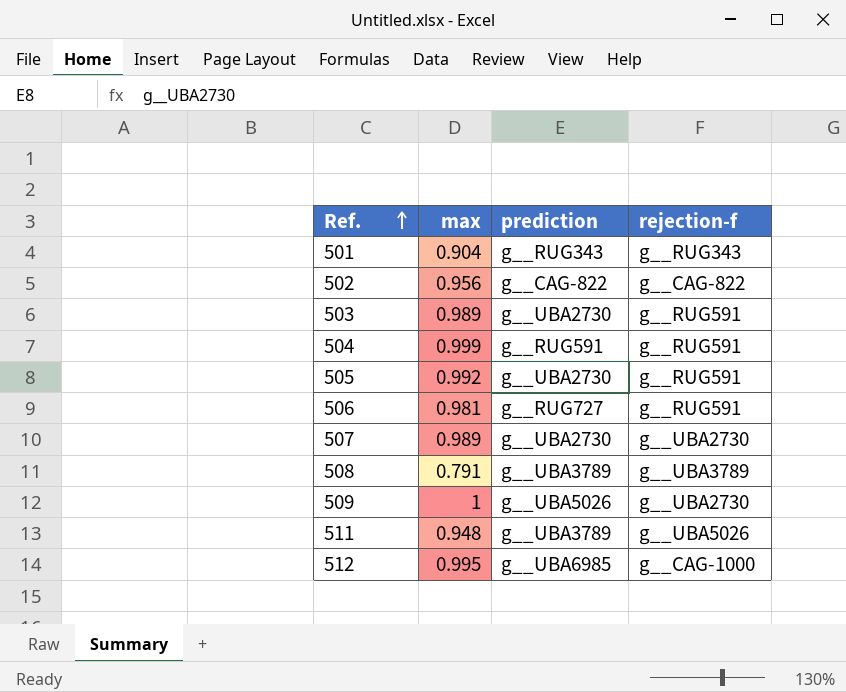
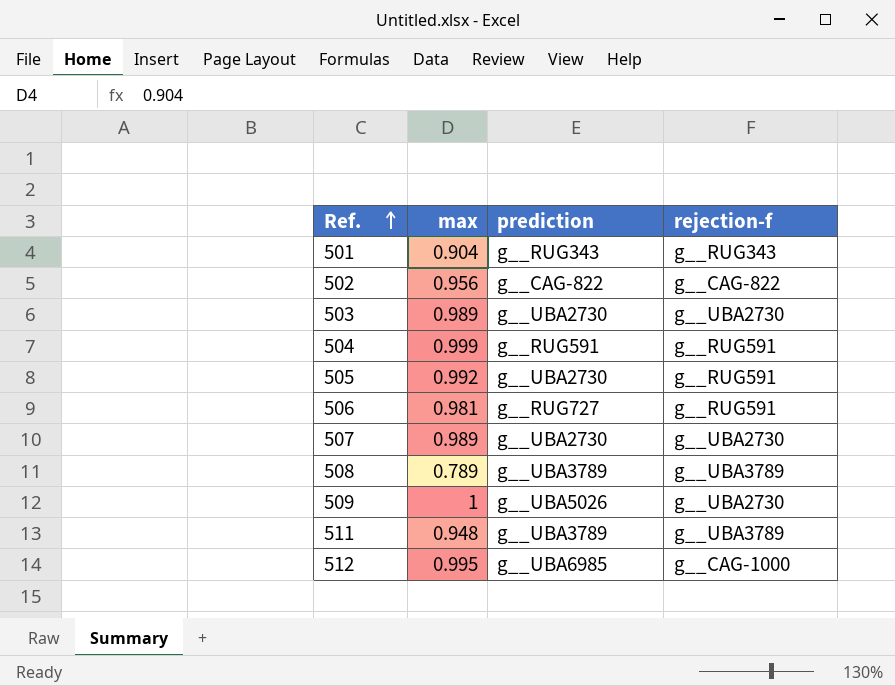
503 | rejection-f: g__RUG591 -> g__UBA2730
508 | max: 0.791 -> 0.789
511 | rejection-f: g__UBA5026 -> g__UBA3789

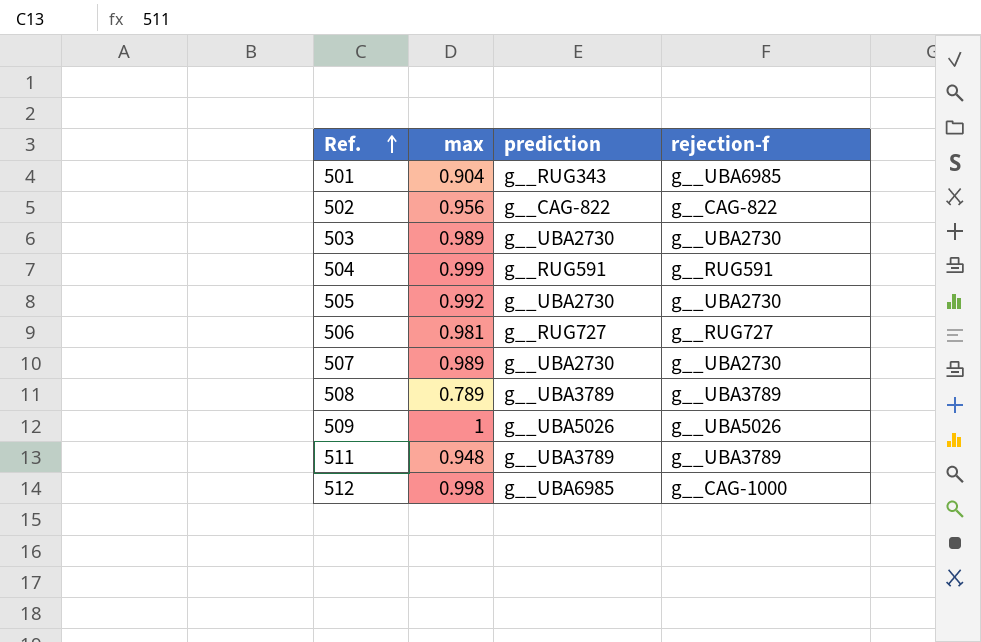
501 | rejection-f: g__RUG343 -> g__UBA6985
505 | rejection-f: g__RUG591 -> g__UBA2730
506 | rejection-f: g__RUG591 -> g__RUG727
509 | rejection-f: g__UBA2730 -> g__UBA5026
512 | max: 0.995 -> 0.998

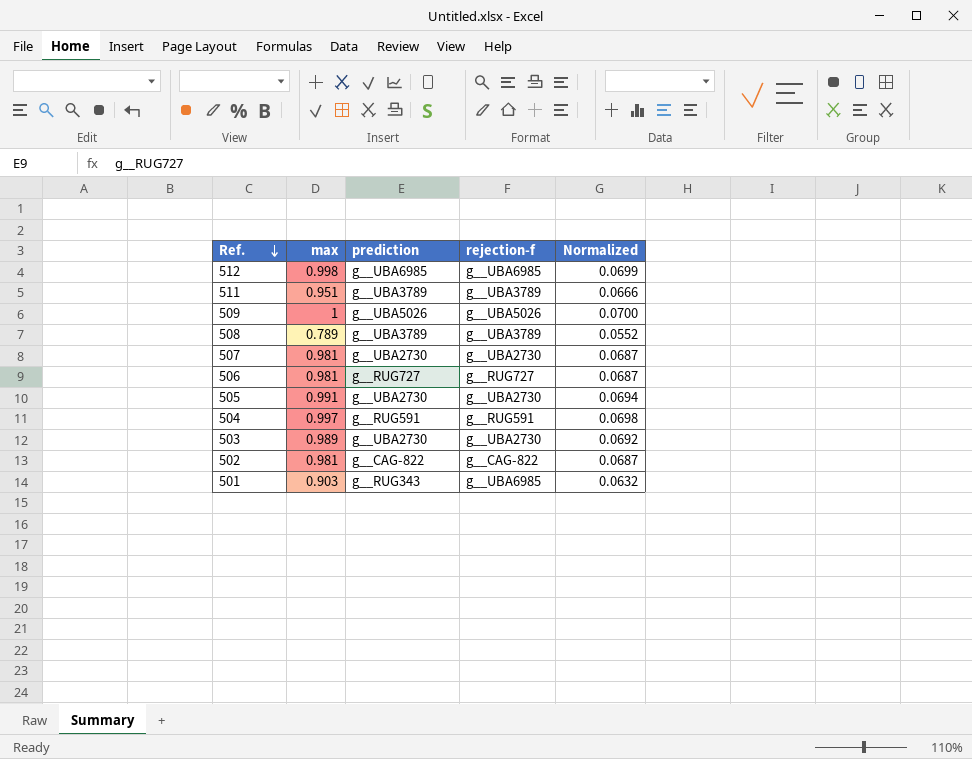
row order: Ref. ascending -> Ref. descending
column Normalized | formula: none -> [max] * 0.07
512 | rejection-f: g__CAG-1000 -> g__UBA6985
511 | max: 0.948 -> 0.951
507 | max: 0.989 -> 0.981
505 | max: 0.992 -> 0.991
504 | max: 0.999 -> 0.997
502 | max: 0.956 -> 0.981
501 | max: 0.904 -> 0.903

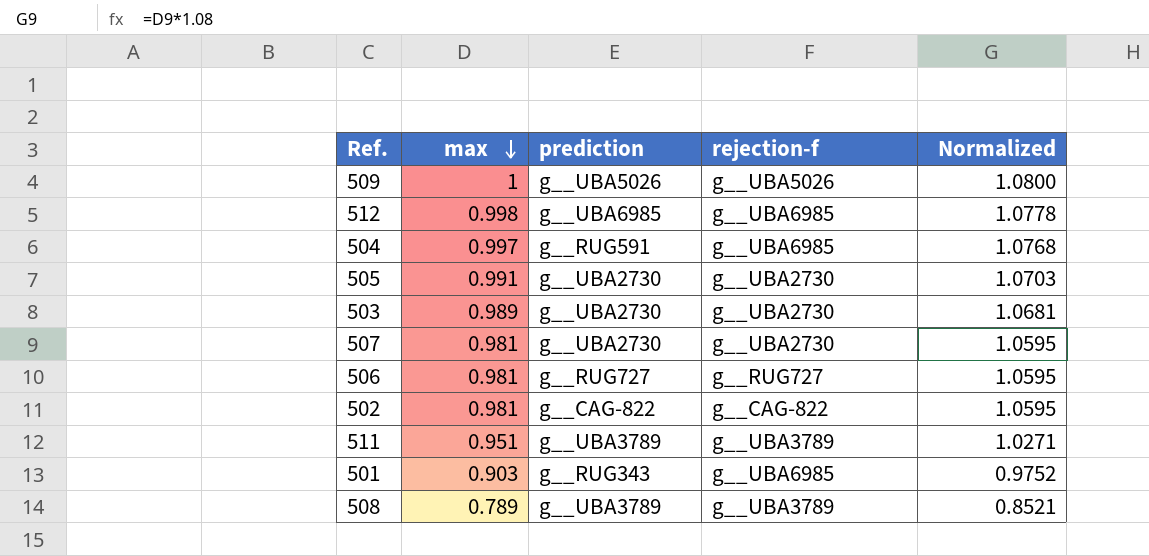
row order: Ref. descending -> max descending
column Normalized | formula: [max] * 0.07 -> [max] * 1.08
504 | rejection-f: g__RUG591 -> g__UBA6985

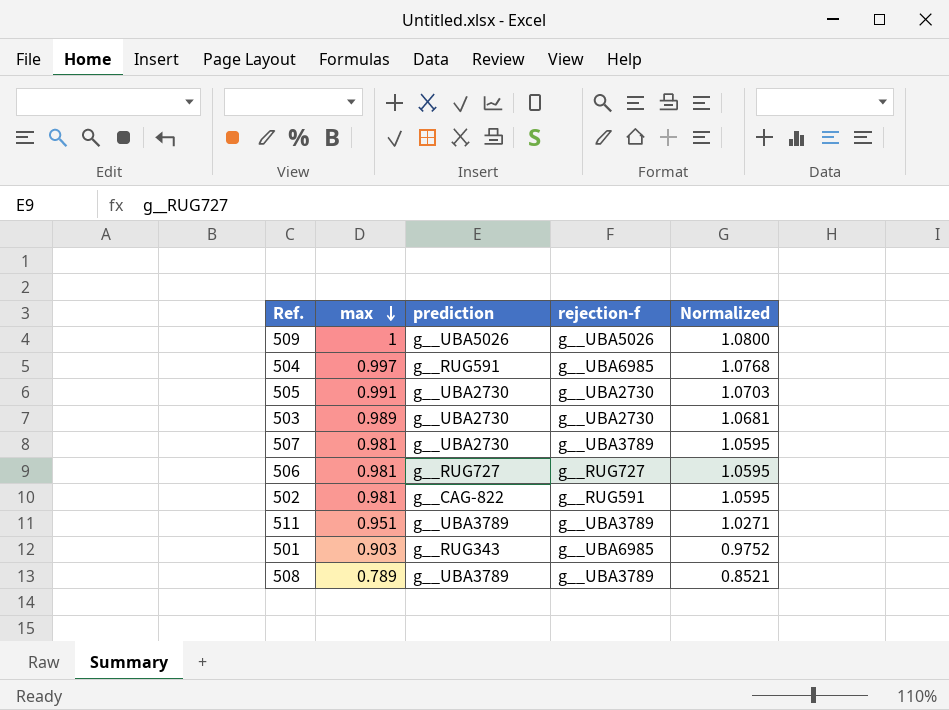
row 512: 0.998 | g__UBA6985 | g__UBA6985 | 1.0778 -> none
507 | rejection-f: g__UBA2730 -> g__UBA3789
502 | rejection-f: g__CAG-822 -> g__RUG591

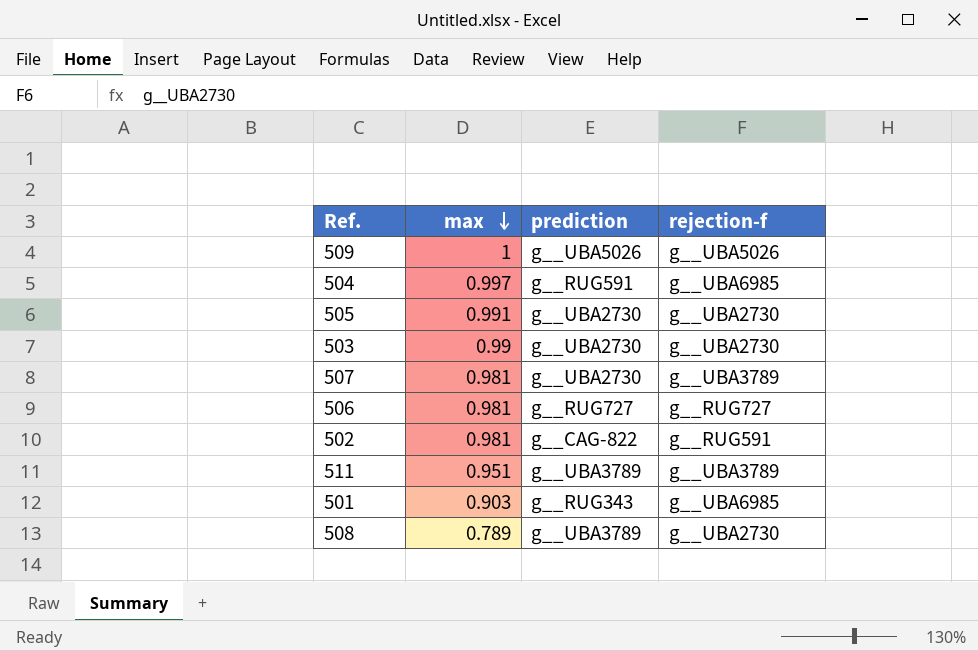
column Normalized | formula: [max] * 1.08 -> none
503 | max: 0.989 -> 0.99
508 | rejection-f: g__UBA3789 -> g__UBA2730

